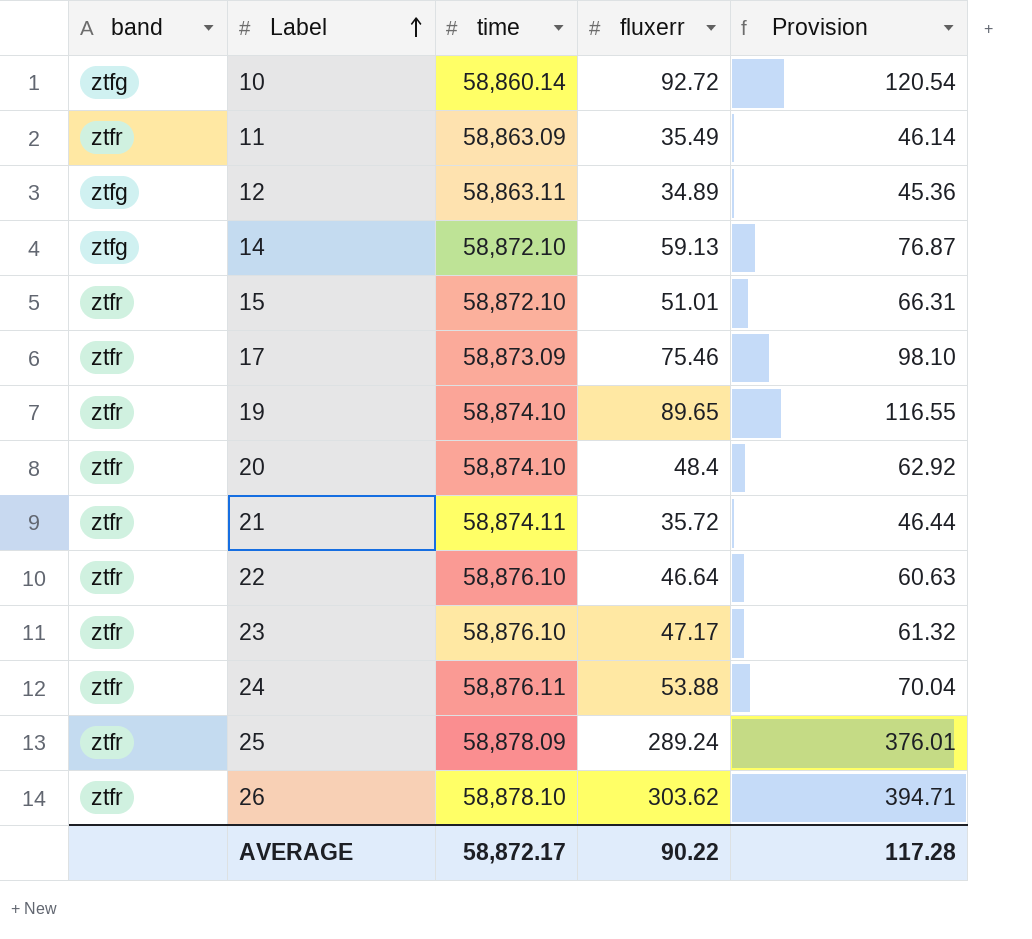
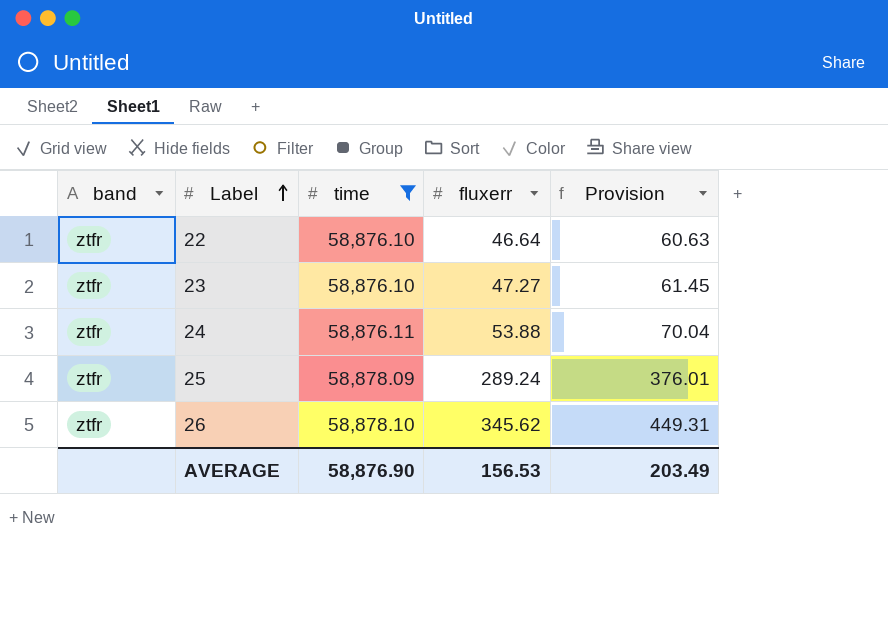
filter: none -> time >= 58,876.10
23 | fluxerr: 47.17 -> 47.27
23 | Provision: 61.32 -> 61.45
26 | fluxerr: 303.62 -> 345.62
26 | Provision: 394.71 -> 449.31
AVERAGE | time: 58,872.17 -> 58,876.90
AVERAGE | fluxerr: 90.22 -> 156.53
AVERAGE | Provision: 117.28 -> 203.49

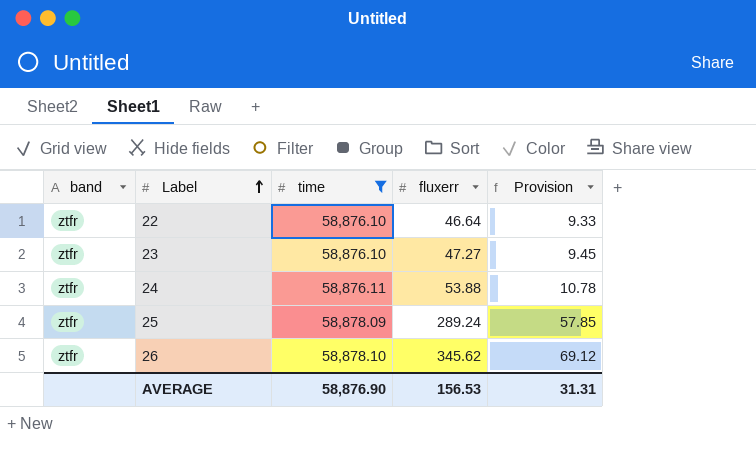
column Provision | formula: [fluxerr] * 1.3 -> [fluxerr] * 0.2
AVERAGE | Provision: 203.49 -> 31.31

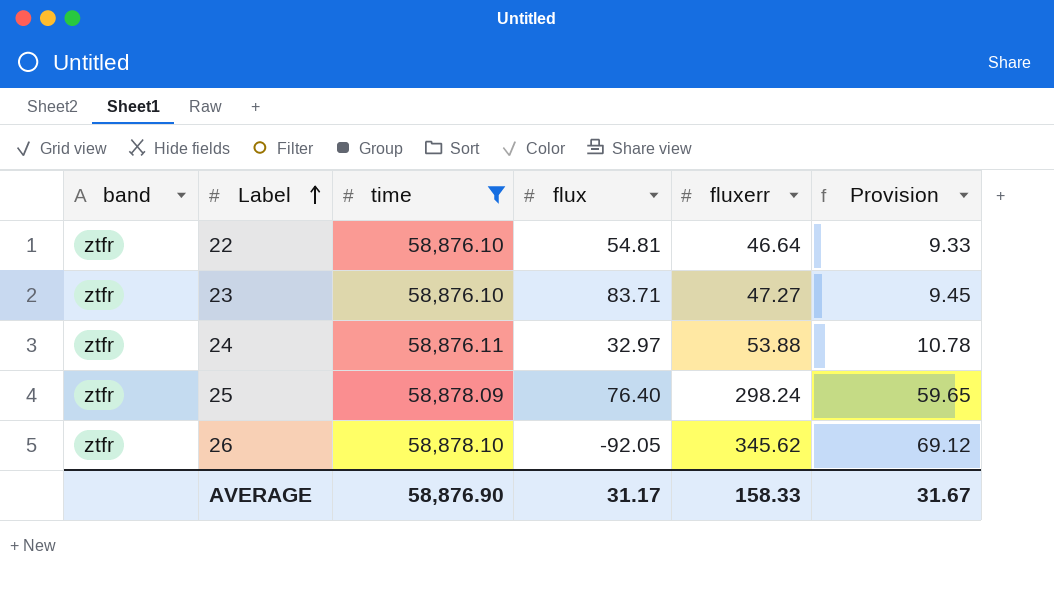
column flux | position: none -> 4
25 | fluxerr: 289.24 -> 298.24
25 | Provision: 57.85 -> 59.65
AVERAGE | fluxerr: 156.53 -> 158.33
AVERAGE | Provision: 31.31 -> 31.67

